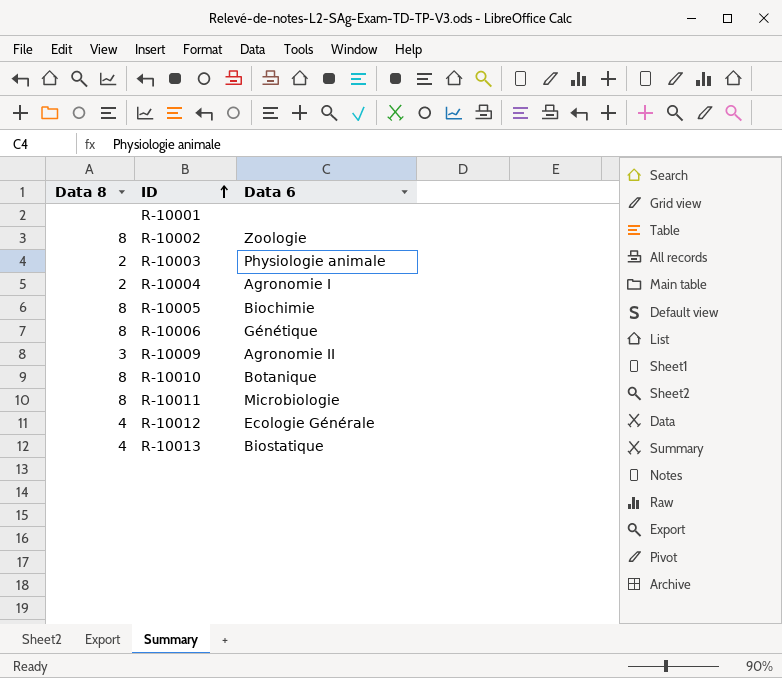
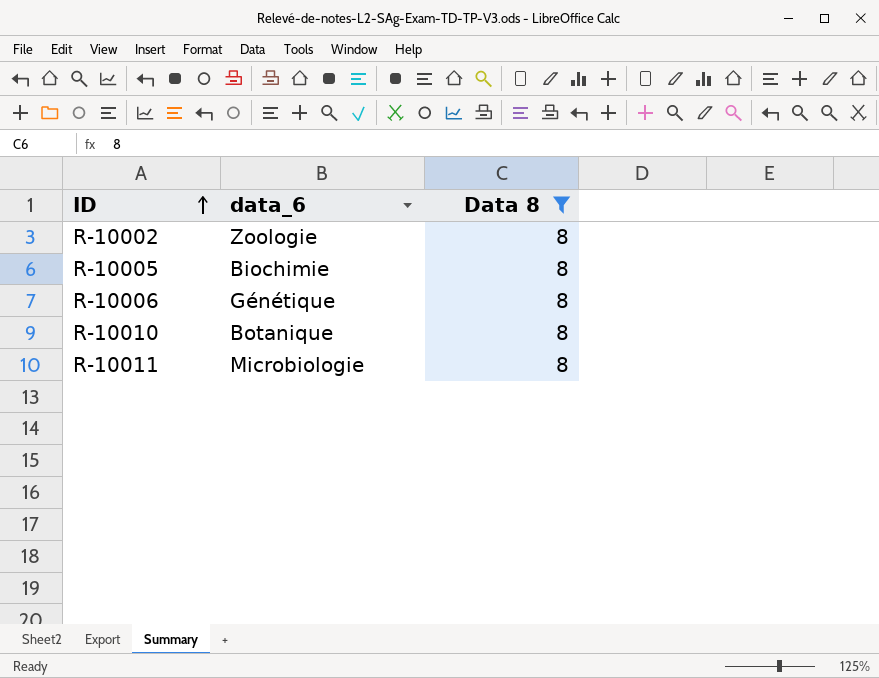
filter: none -> Data 8 = 8
column name: Data 6 -> data_6
column Data 8 | position: 1 -> 3

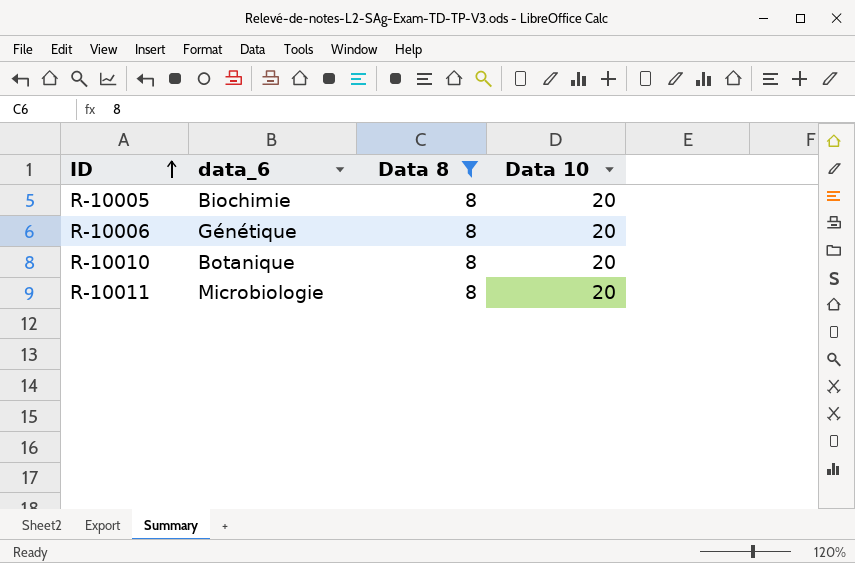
column Data 10 | position: none -> 4
row R-10002: Zoologie | 8 -> none

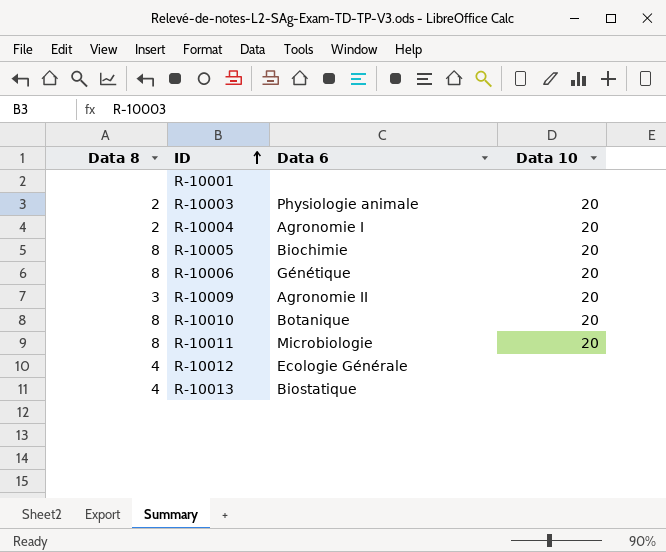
filter: Data 8 = 8 -> none
column Data 8 | position: 3 -> 1
column name: data_6 -> Data 6

